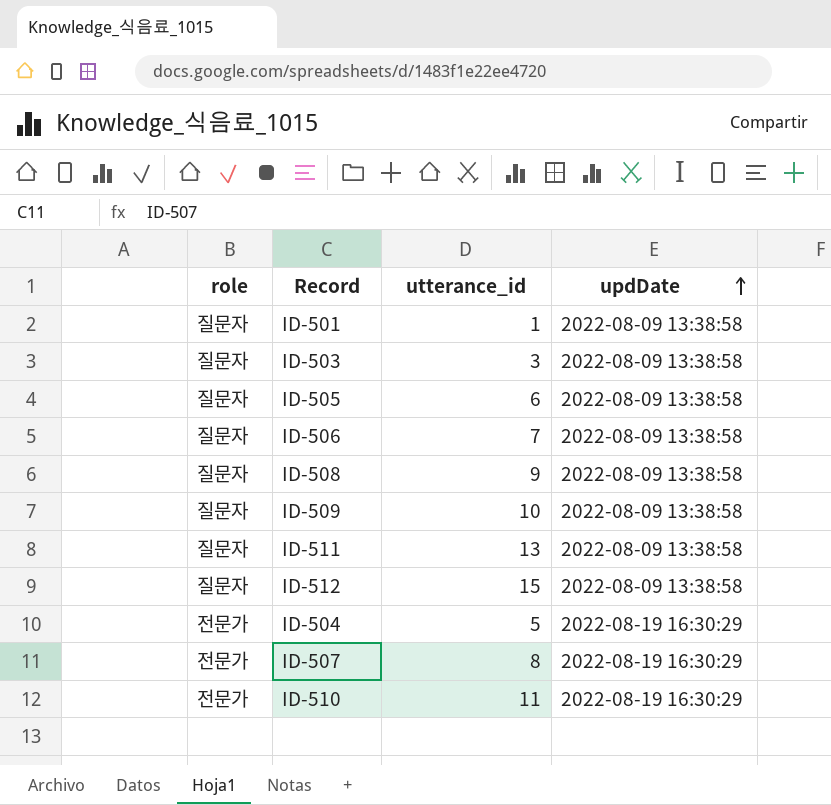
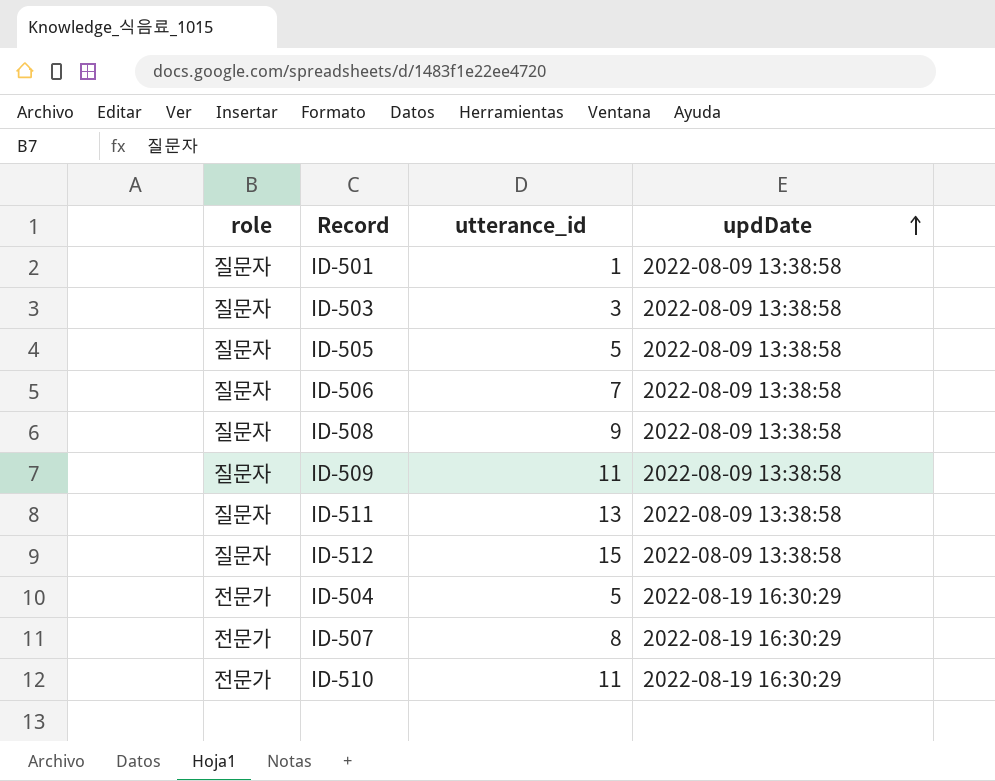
ID-505 | utterance_id: 6 -> 5
ID-509 | utterance_id: 10 -> 11

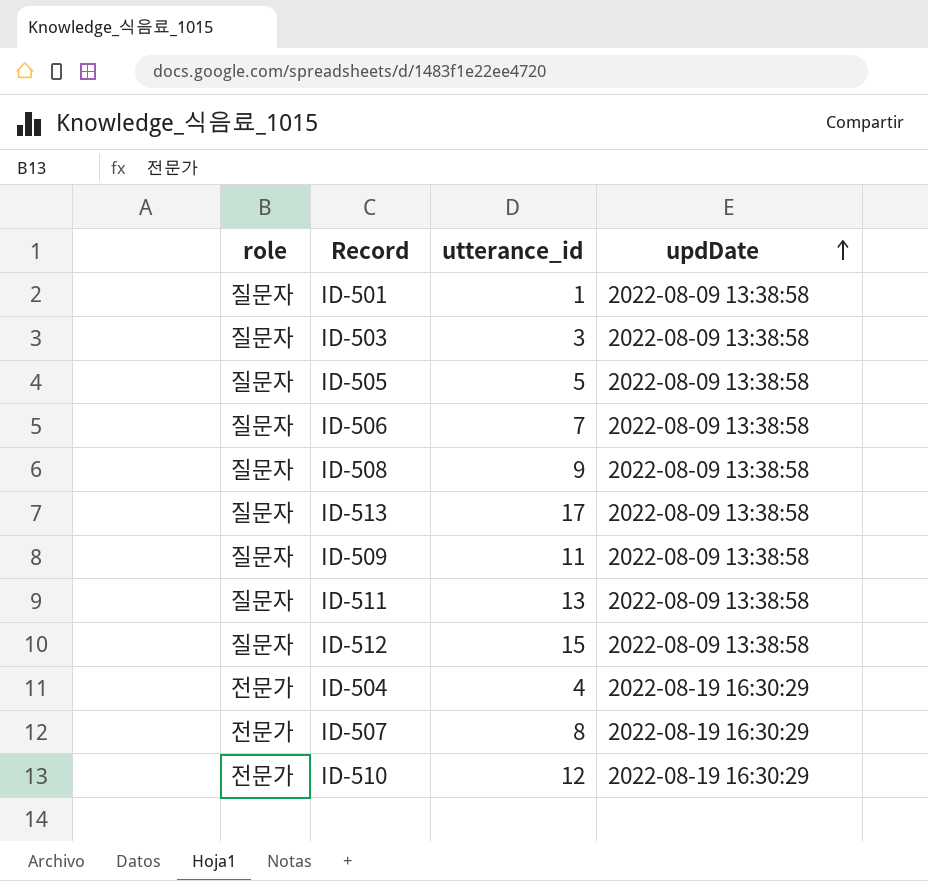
row ID-513: none -> 질문자 | 17 | 2022-08-09 13:38:58
ID-504 | utterance_id: 5 -> 4
ID-510 | utterance_id: 11 -> 12

